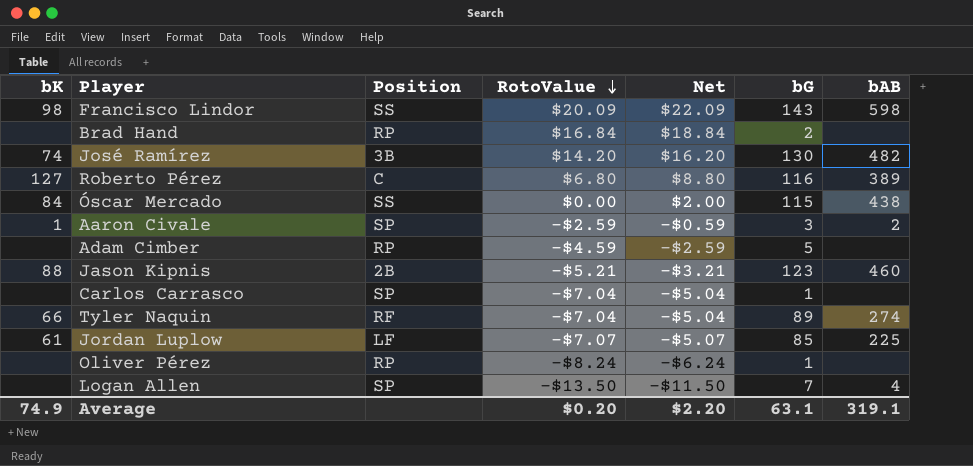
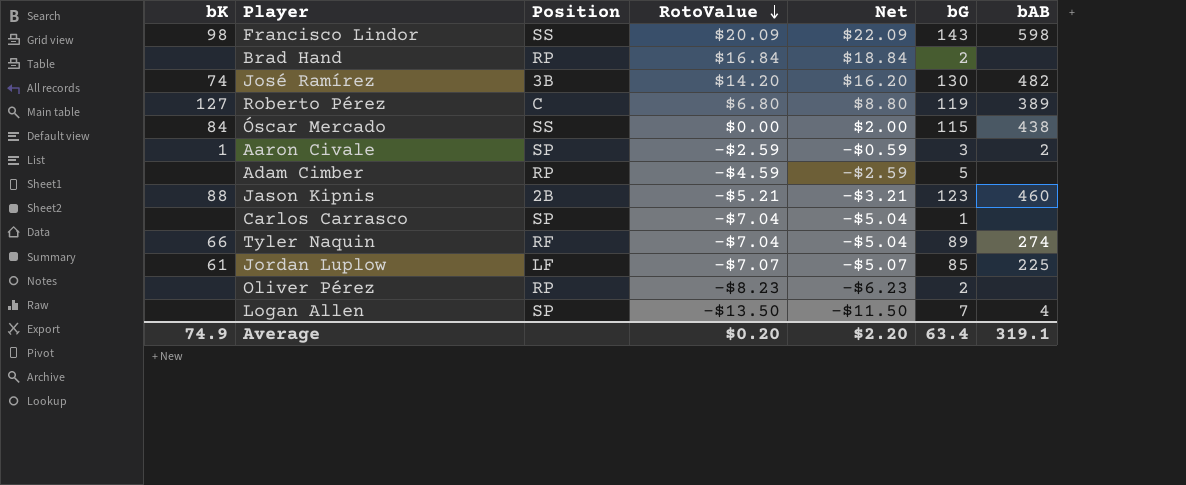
Roberto Pérez | bG: 116 -> 119
Oliver Pérez | RotoValue: -$8.24 -> -$8.23
Oliver Pérez | Net: -$6.24 -> -$6.23
Oliver Pérez | bG: 1 -> 2
Average | bG: 63.1 -> 63.4

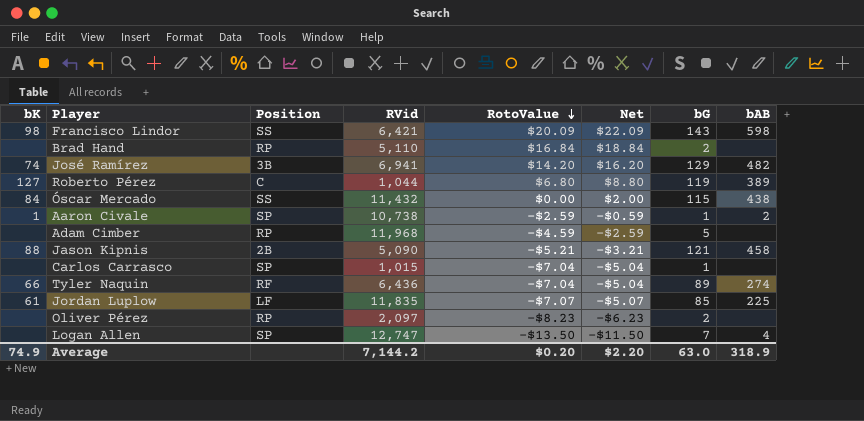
column RVid | position: none -> 4
José Ramírez | bG: 130 -> 129
Aaron Civale | bG: 3 -> 1
Jason Kipnis | bG: 123 -> 121
Jason Kipnis | bAB: 460 -> 458
Average | bG: 63.4 -> 63.0
Average | bAB: 319.1 -> 318.9

